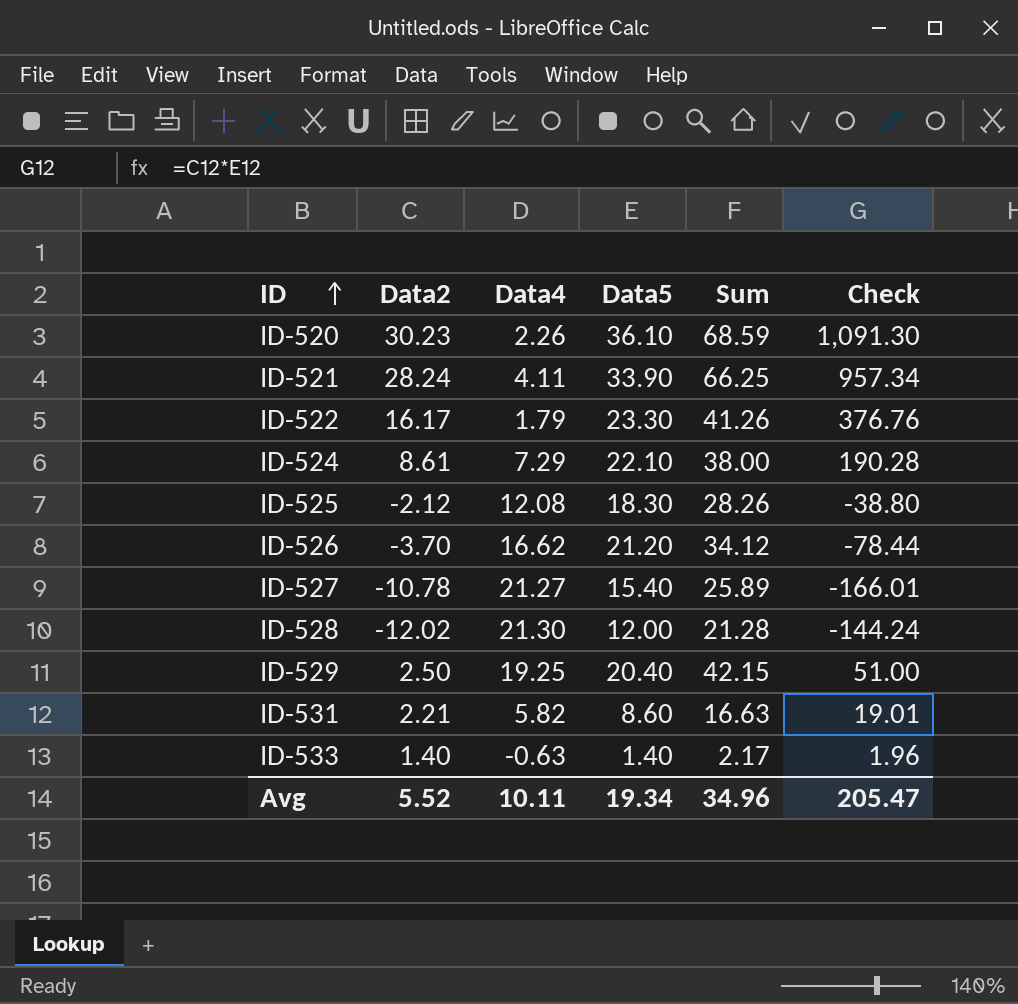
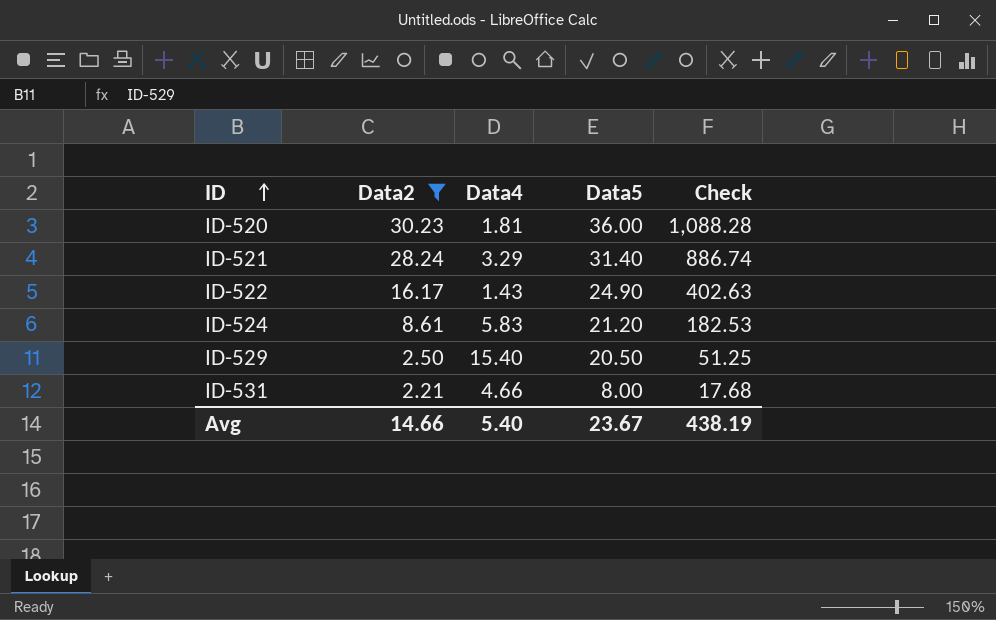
filter: none -> Data2 >= 2.21
column Sum | formula: [Data2] + [Data4] + [Data5] -> none
ID-520 | Data4: 2.26 -> 1.81
ID-520 | Data5: 36.10 -> 36.00
ID-520 | Check: 1,091.30 -> 1,088.28
ID-521 | Data4: 4.11 -> 3.29
ID-521 | Data5: 33.90 -> 31.40
ID-521 | Check: 957.34 -> 886.74
ID-522 | Data4: 1.79 -> 1.43
ID-522 | Data5: 23.30 -> 24.90
ID-522 | Check: 376.76 -> 402.63
ID-524 | Data4: 7.29 -> 5.83
ID-524 | Data5: 22.10 -> 21.20
ID-524 | Check: 190.28 -> 182.53
ID-529 | Data4: 19.25 -> 15.40
ID-529 | Data5: 20.40 -> 20.50
ID-529 | Check: 51.00 -> 51.25
ID-531 | Data4: 5.82 -> 4.66
ID-531 | Data5: 8.60 -> 8.00
ID-531 | Check: 19.01 -> 17.68
Avg | Data2: 5.52 -> 14.66
Avg | Data4: 10.11 -> 5.40
Avg | Data5: 19.34 -> 23.67
Avg | Check: 205.47 -> 438.19

